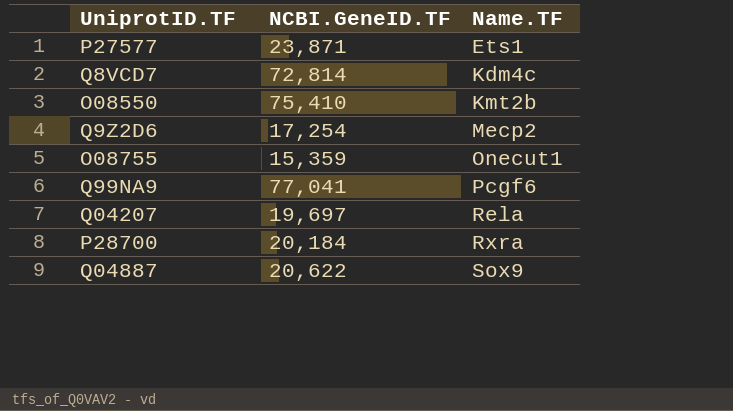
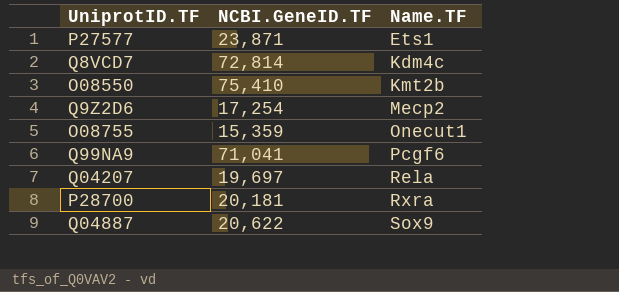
Q99NA9 | NCBI.GeneID.TF: 77,041 -> 71,041
P28700 | NCBI.GeneID.TF: 20,184 -> 20,181

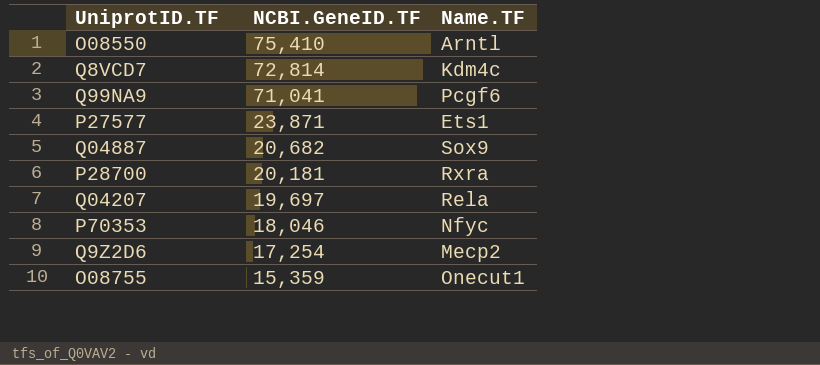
row order: Name.TF ascending -> NCBI.GeneID.TF descending
O08550 | Name.TF: Kmt2b -> Arntl
Q04887 | NCBI.GeneID.TF: 20,622 -> 20,682
row P70353: none -> 18,046 | Nfyc

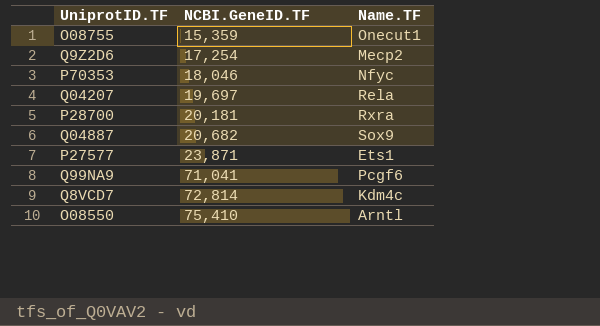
row order: NCBI.GeneID.TF descending -> NCBI.GeneID.TF ascending

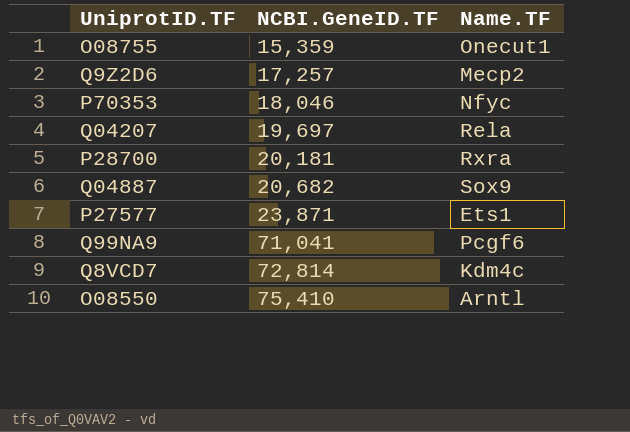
Q9Z2D6 | NCBI.GeneID.TF: 17,254 -> 17,257

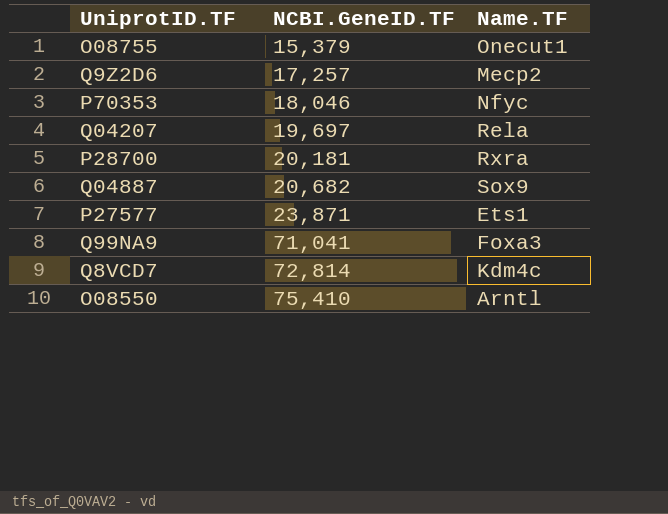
O08755 | NCBI.GeneID.TF: 15,359 -> 15,379
Q99NA9 | Name.TF: Pcgf6 -> Foxa3

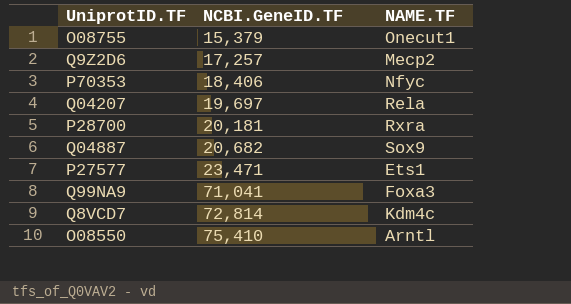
column name: Name.TF -> NAME.TF
P70353 | NCBI.GeneID.TF: 18,046 -> 18,406
P27577 | NCBI.GeneID.TF: 23,871 -> 23,471

